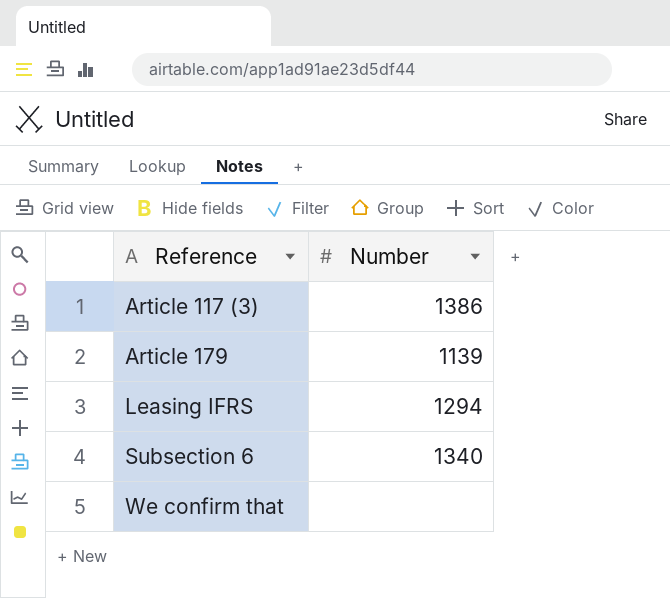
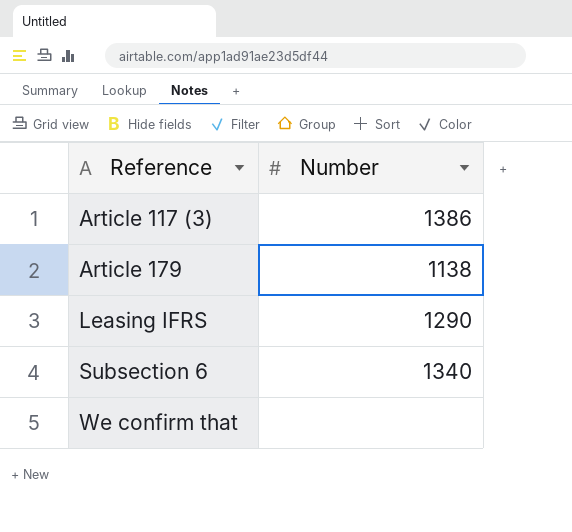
Article 179 | Number: 1139 -> 1138
Leasing IFRS | Number: 1294 -> 1290

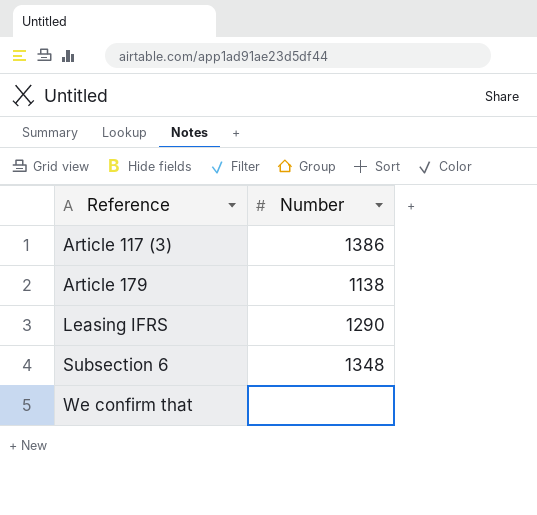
Subsection 6 | Number: 1340 -> 1348

